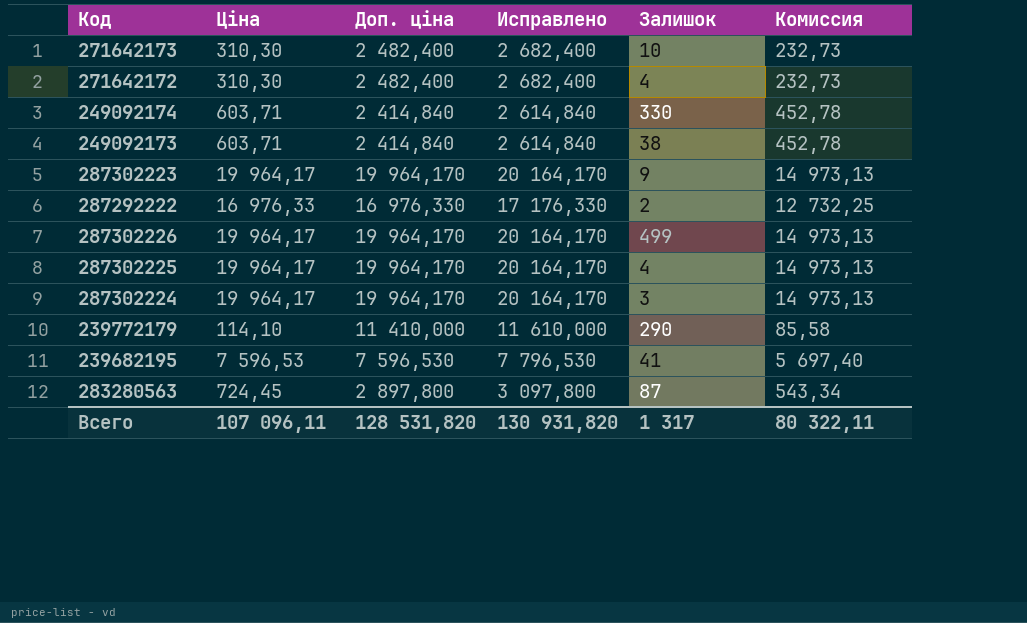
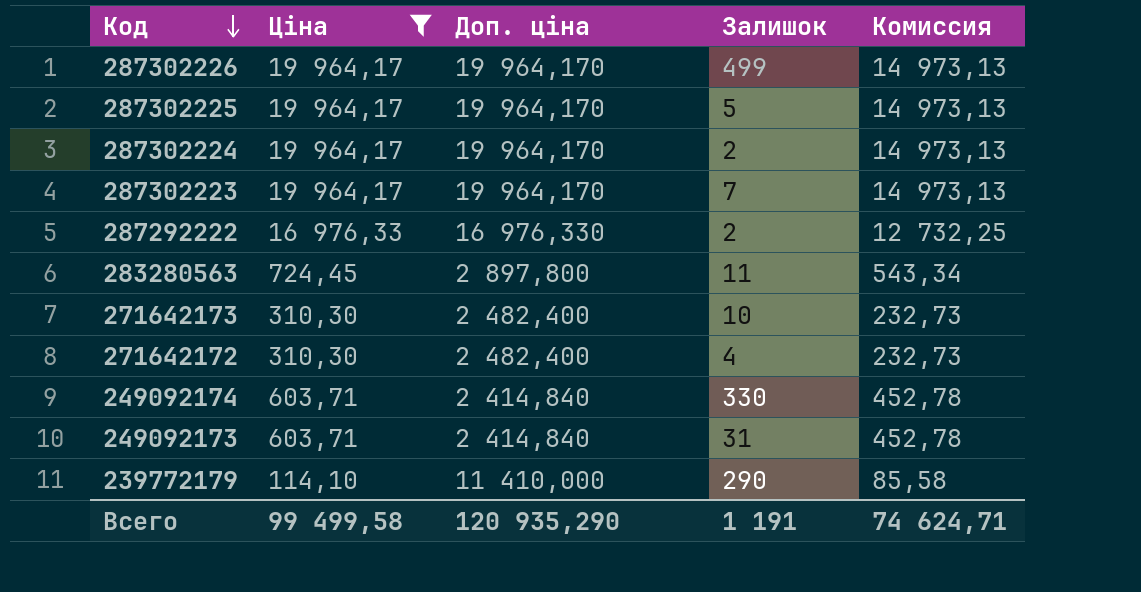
filter: none -> Ціна != 7 596,53
row order: none -> Код descending
column Исправлено | formula: [Доп. ціна] + 200 -> none
287302225 | Залишок: 4 -> 5
287302224 | Залишок: 3 -> 2
287302223 | Залишок: 9 -> 7
283280563 | Залишок: 87 -> 11
249092173 | Залишок: 38 -> 31
Всего | Ціна: 107 096,11 -> 99 499,58
Всего | Доп. ціна: 128 531,820 -> 120 935,290
Всего | Залишок: 1 317 -> 1 191
Всего | Комиссия: 80 322,11 -> 74 624,71

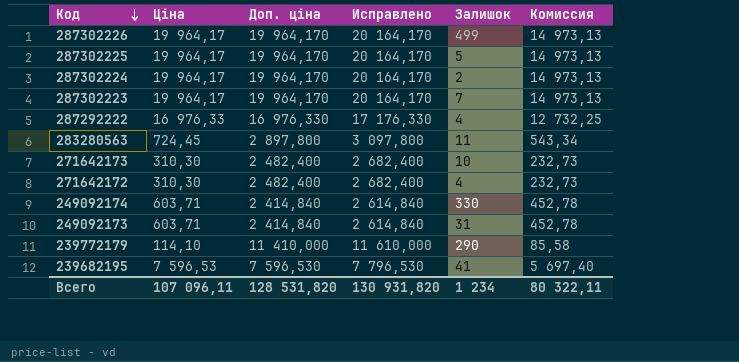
filter: Ціна != 7 596,53 -> none
column Исправлено | formula: none -> [Доп. ціна] + 200
287292222 | Залишок: 2 -> 4
Всего | Ціна: 99 499,58 -> 107 096,11
Всего | Доп. ціна: 120 935,290 -> 128 531,820
Всего | Залишок: 1 191 -> 1 234
Всего | Комиссия: 74 624,71 -> 80 322,11

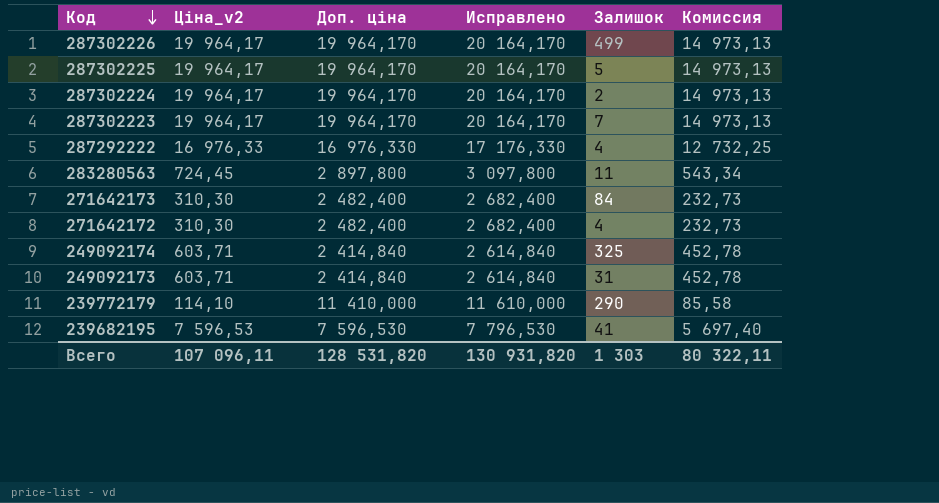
column name: Ціна -> Ціна_v2
271642173 | Залишок: 10 -> 84
249092174 | Залишок: 330 -> 325
Всего | Залишок: 1 234 -> 1 303

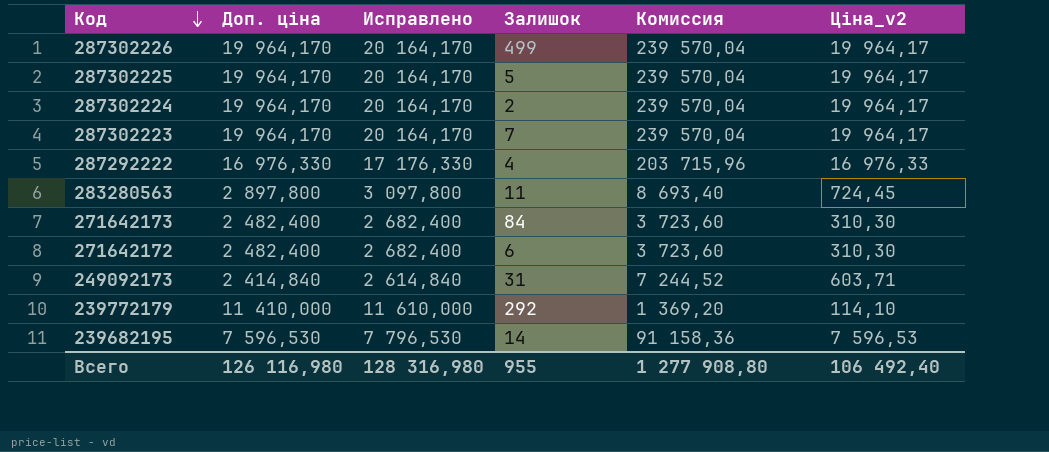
column Комиссия | formula: [Ціна_v2] * 0,75 -> [Ціна_v2] * 12
column Ціна_v2 | position: 2 -> 6
row 249092174: 603,71 | 2 414,840 | 2 614,840 | 325 | 452,78 -> none
271642172 | Залишок: 4 -> 6
239772179 | Залишок: 290 -> 292
239682195 | Залишок: 41 -> 14
Всего | Доп. ціна: 128 531,820 -> 126 116,980
Всего | Исправлено: 130 931,820 -> 128 316,980
Всего | Залишок: 1 303 -> 955
Всего | Комиссия: 80 322,11 -> 1 277 908,80
Всего | Ціна_v2: 107 096,11 -> 106 492,40

